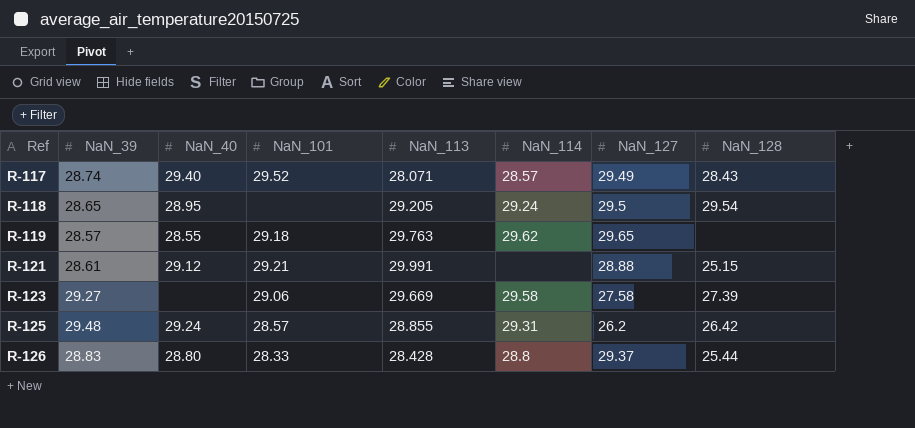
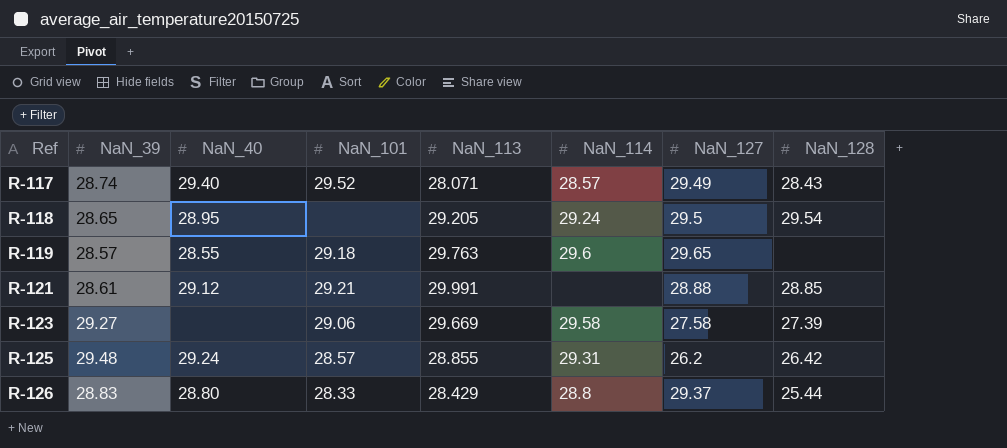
R-119 | NaN_114: 29.62 -> 29.6
R-121 | NaN_128: 25.15 -> 28.85
R-126 | NaN_113: 28.428 -> 28.429

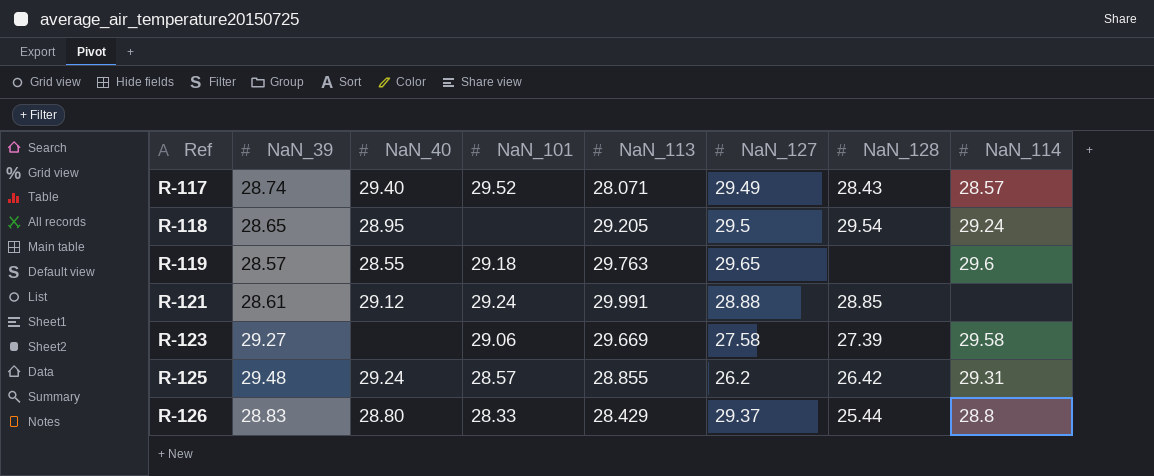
column NaN_114 | position: 6 -> 8
R-121 | NaN_101: 29.21 -> 29.24

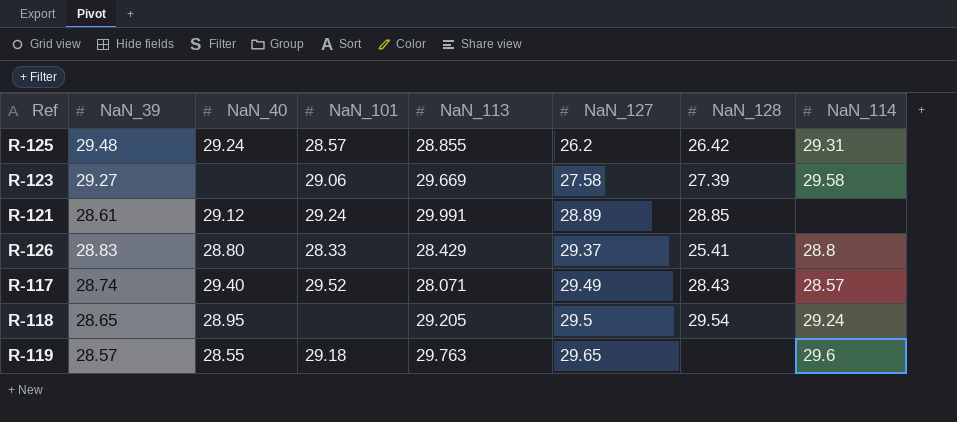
row order: Ref ascending -> NaN_127 ascending
R-121 | NaN_127: 28.88 -> 28.89
R-126 | NaN_128: 25.44 -> 25.41

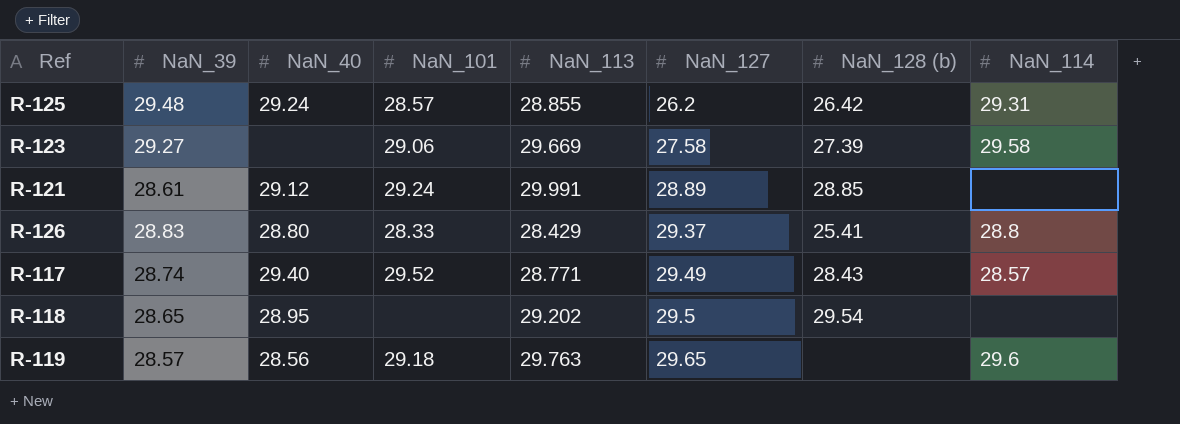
column name: NaN_128 -> NaN_128 (b)
R-117 | NaN_113: 28.071 -> 28.771
R-118 | NaN_113: 29.205 -> 29.202
R-118 | NaN_114: 29.24 -> none
R-119 | NaN_40: 28.55 -> 28.56

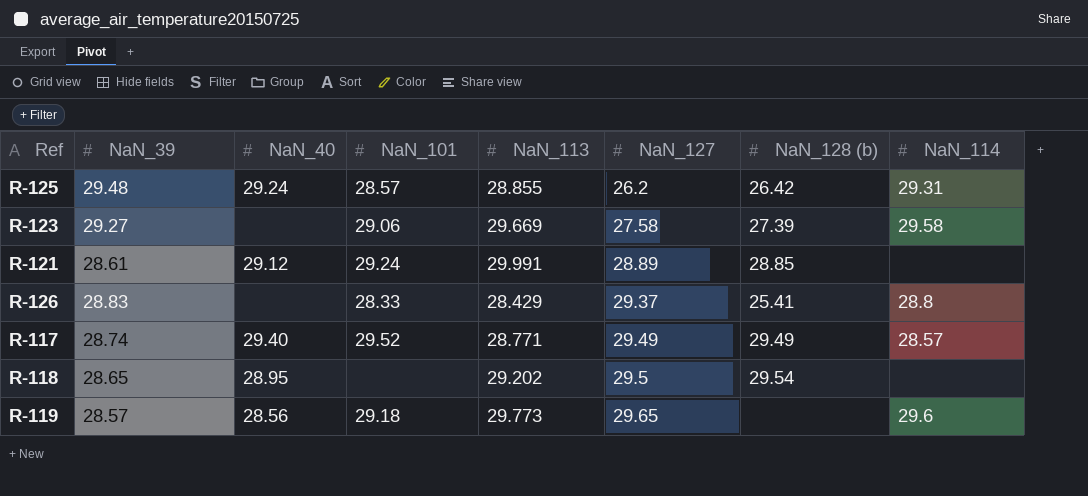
R-126 | NaN_40: 28.80 -> none
R-117 | NaN_128 (b): 28.43 -> 29.49
R-119 | NaN_113: 29.763 -> 29.773

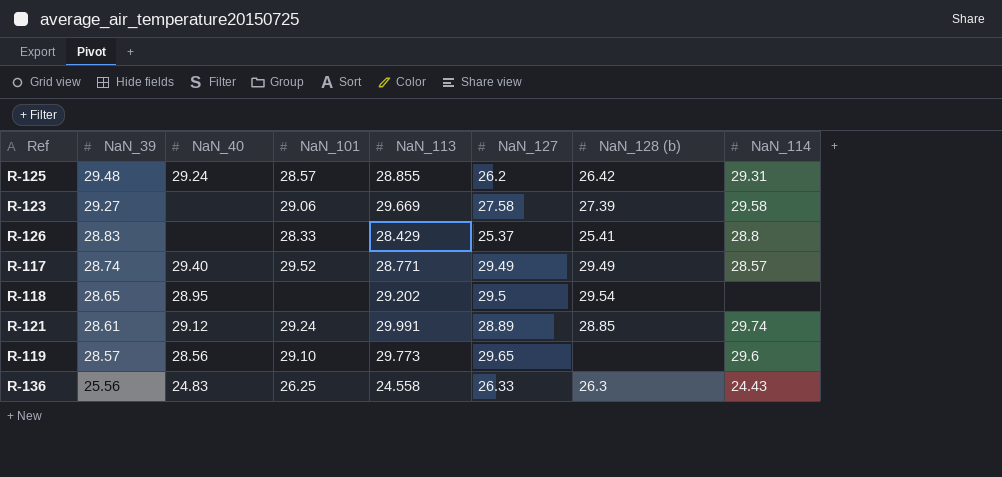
row order: NaN_127 ascending -> NaN_39 descending
R-126 | NaN_127: 29.37 -> 25.37
R-121 | NaN_114: none -> 29.74
R-119 | NaN_101: 29.18 -> 29.10
row R-136: none -> 25.56 | 24.83 | 26.25 | 24.558 | 26.33 | 26.3 | 24.43

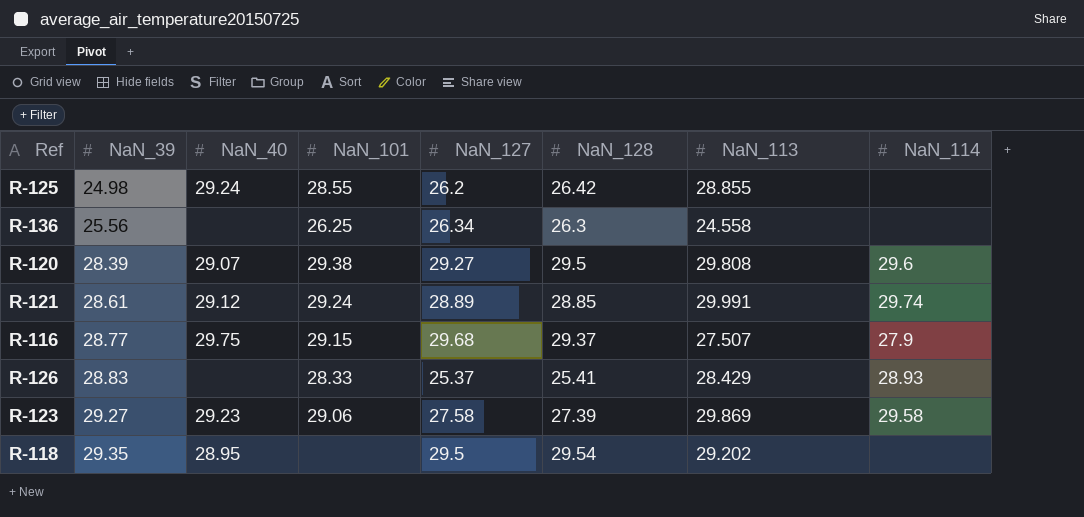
row order: NaN_39 descending -> NaN_39 ascending
column name: NaN_128 (b) -> NaN_128
column NaN_113 | position: 5 -> 7
row R-117: 28.74 | 29.40 | 29.52 | 28.771 | 29.49 | 29.49 | 28.57 -> none
row R-119: 28.57 | 28.56 | 29.10 | 29.773 | 29.65 | none | 29.6 -> none
R-125 | NaN_39: 29.48 -> 24.98
R-125 | NaN_101: 28.57 -> 28.55
R-125 | NaN_114: 29.31 -> none
R-136 | NaN_40: 24.83 -> none
R-136 | NaN_127: 26.33 -> 26.34
R-136 | NaN_114: 24.43 -> none
row R-120: none -> 28.39 | 29.07 | 29.38 | 29.27 | 29.5 | 29.808 | 29.6
row R-116: none -> 28.77 | 29.75 | 29.15 | 29.68 | 29.37 | 27.507 | 27.9
R-126 | NaN_114: 28.8 -> 28.93
R-123 | NaN_40: none -> 29.23
R-123 | NaN_113: 29.669 -> 29.869
R-118 | NaN_39: 28.65 -> 29.35

